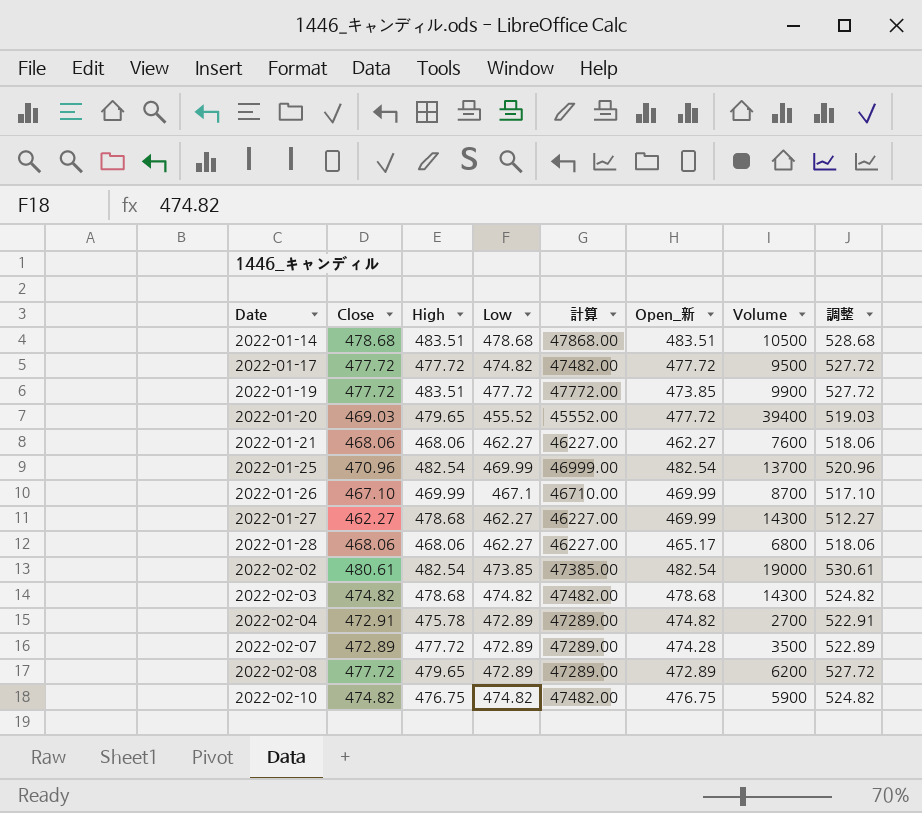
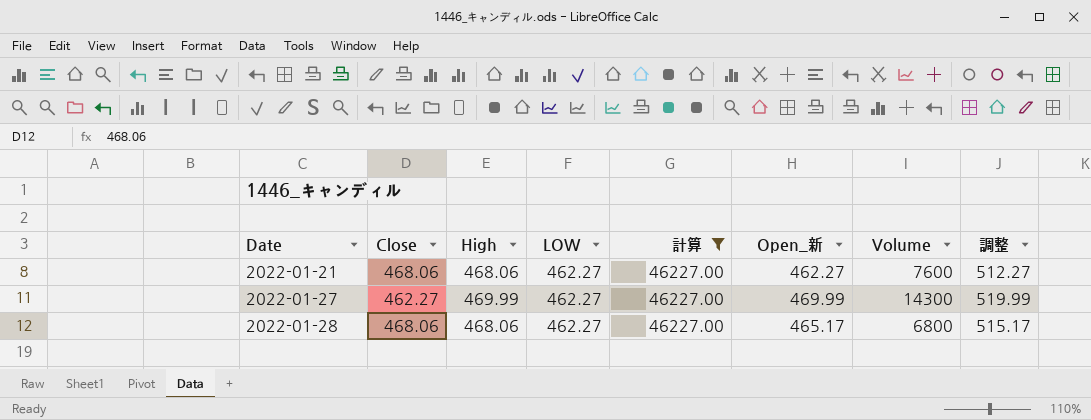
filter: none -> 計算 = 46227.00
column name: Low -> LOW
column 調整 | formula: [Close] + 50 -> [Open_新] + 50
2022-01-27 | High: 478.68 -> 469.99

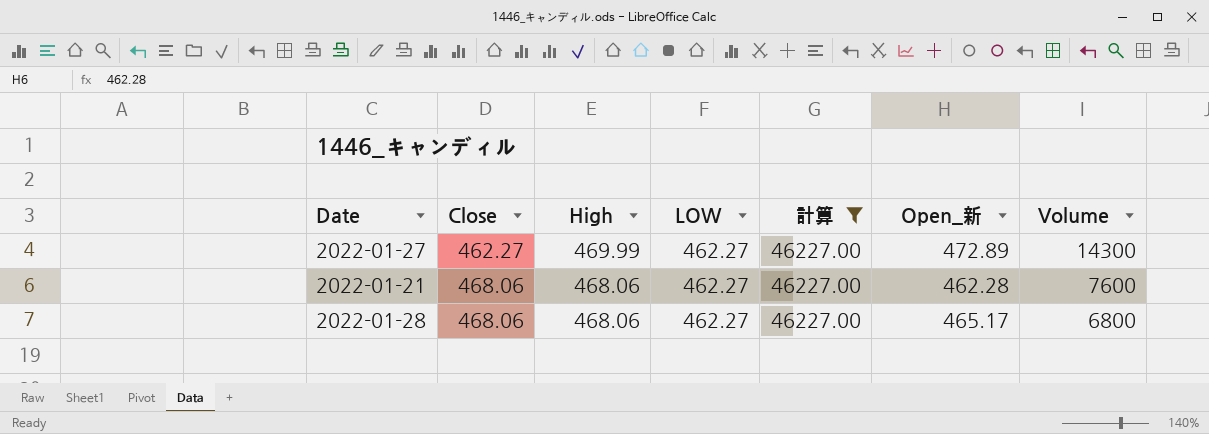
row order: Date ascending -> Close ascending
column 調整 | formula: [Open_新] + 50 -> none
2022-01-27 | Open_新: 469.99 -> 472.89
2022-01-21 | Open_新: 462.27 -> 462.28

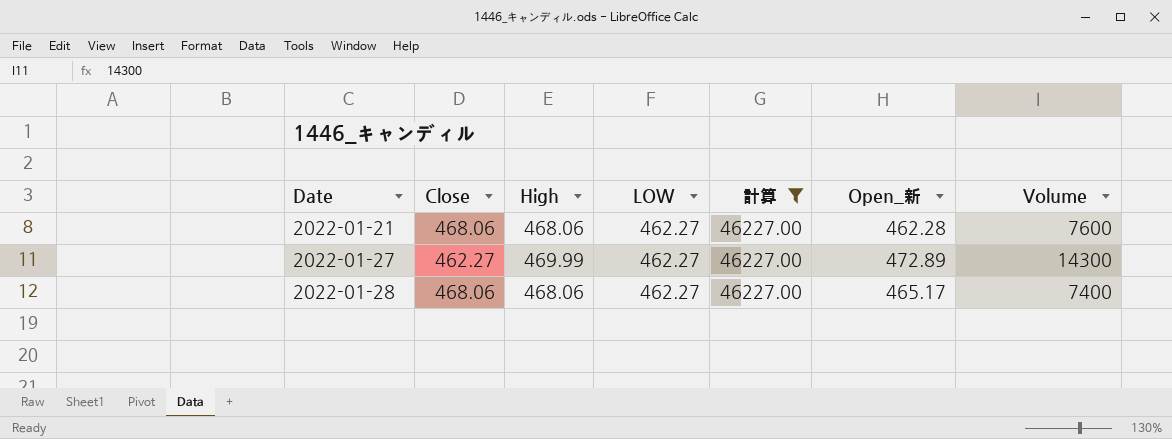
row order: Close ascending -> Date ascending
2022-01-28 | Volume: 6800 -> 7400

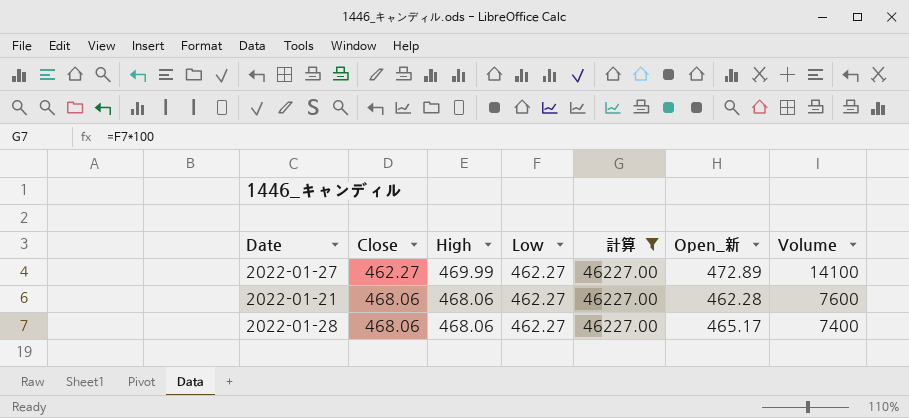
row order: Date ascending -> Close ascending
column name: LOW -> Low
2022-01-27 | Volume: 14300 -> 14100

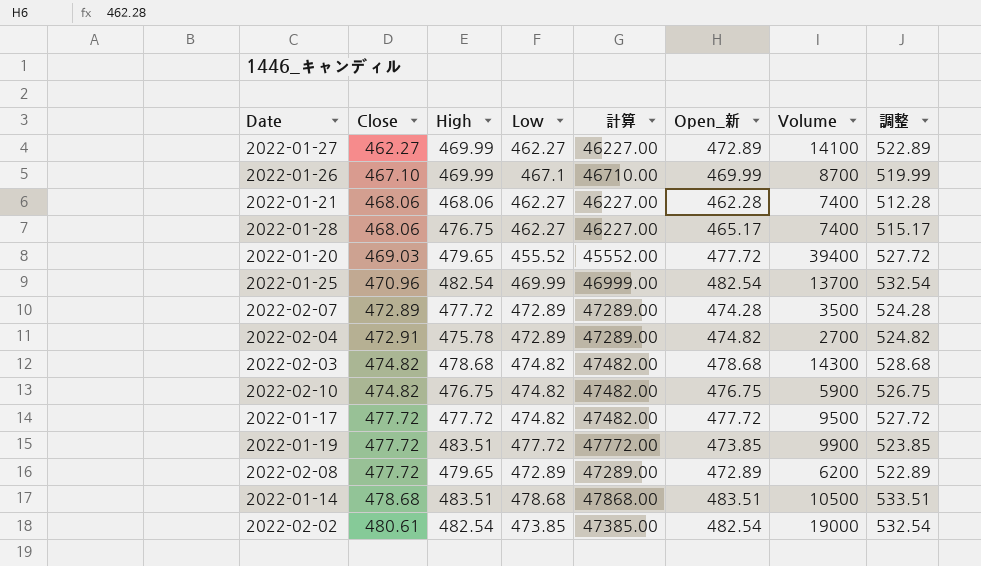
filter: 計算 = 46227.00 -> none
column 調整 | formula: none -> [Open_新] + 50
2022-01-21 | Volume: 7600 -> 7400
2022-01-28 | High: 468.06 -> 476.75

